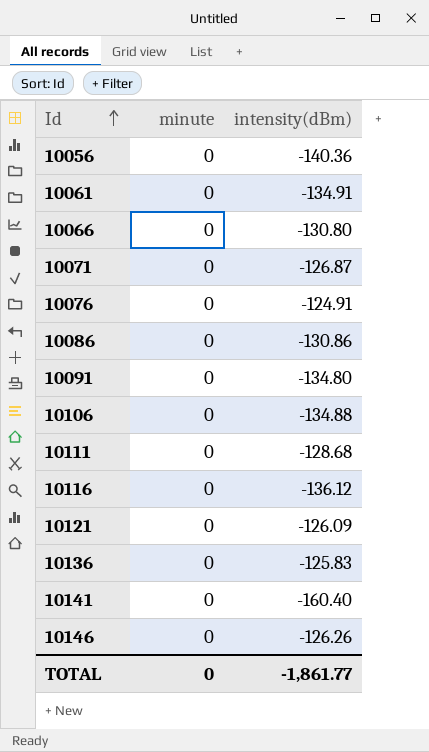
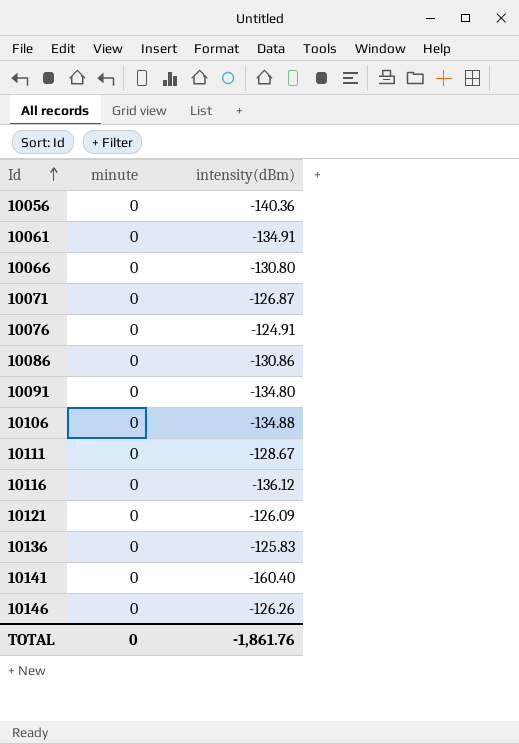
10111 | intensity(dBm): -128.68 -> -128.67
TOTAL | intensity(dBm): -1,861.77 -> -1,861.76

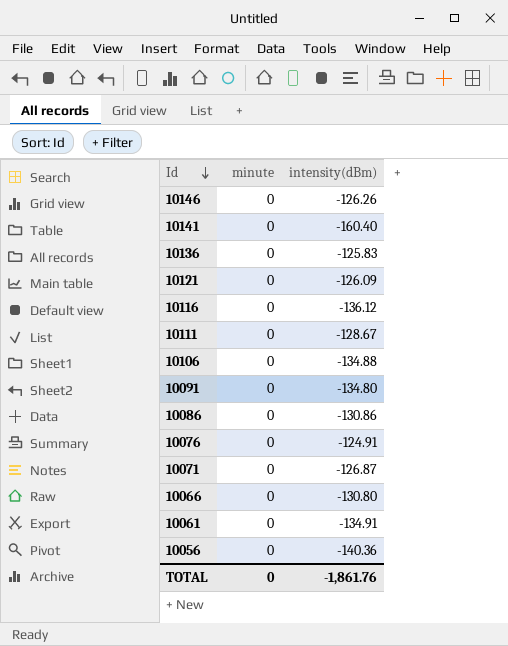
row order: Id ascending -> Id descending

